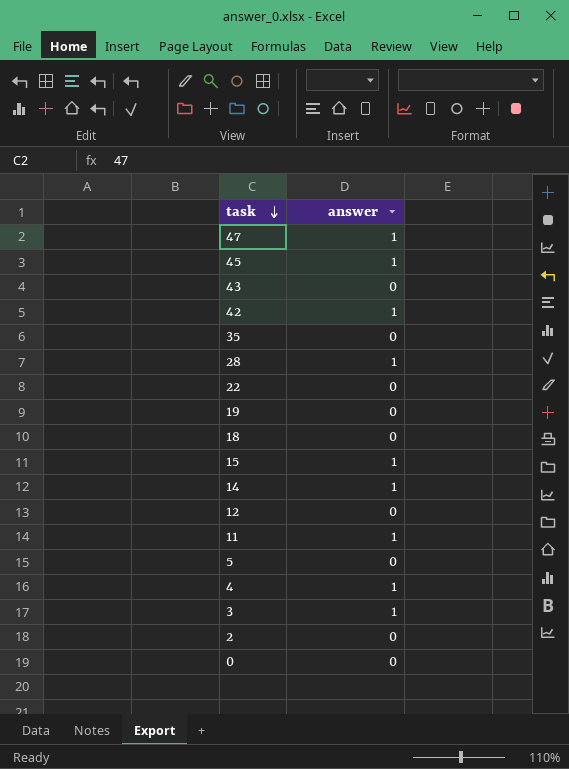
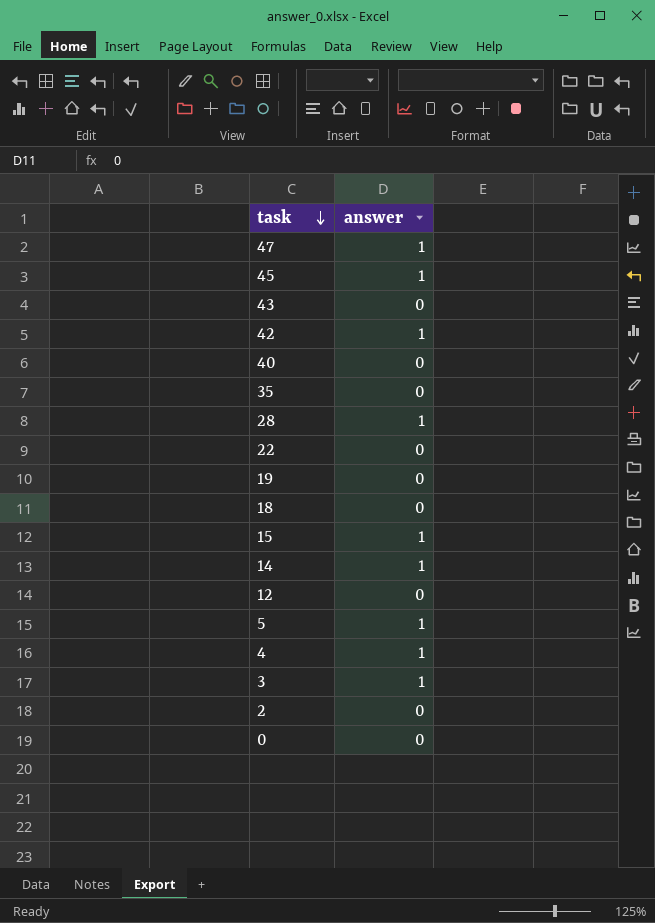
row 11: 1 -> none
row 40: none -> 0
5 | answer: 0 -> 1

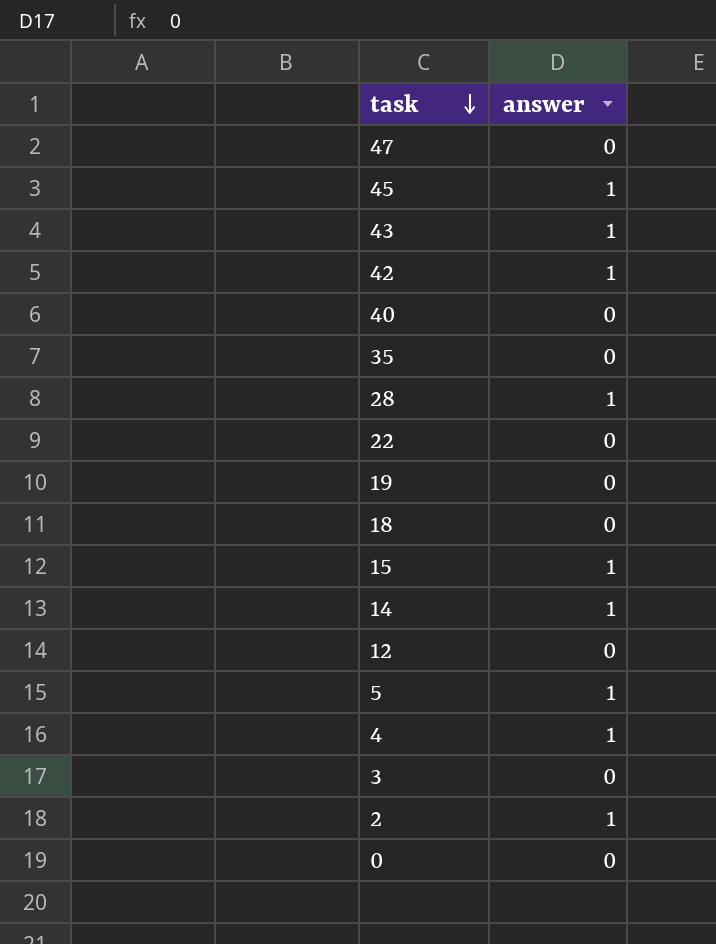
47 | answer: 1 -> 0
43 | answer: 0 -> 1
3 | answer: 1 -> 0
2 | answer: 0 -> 1

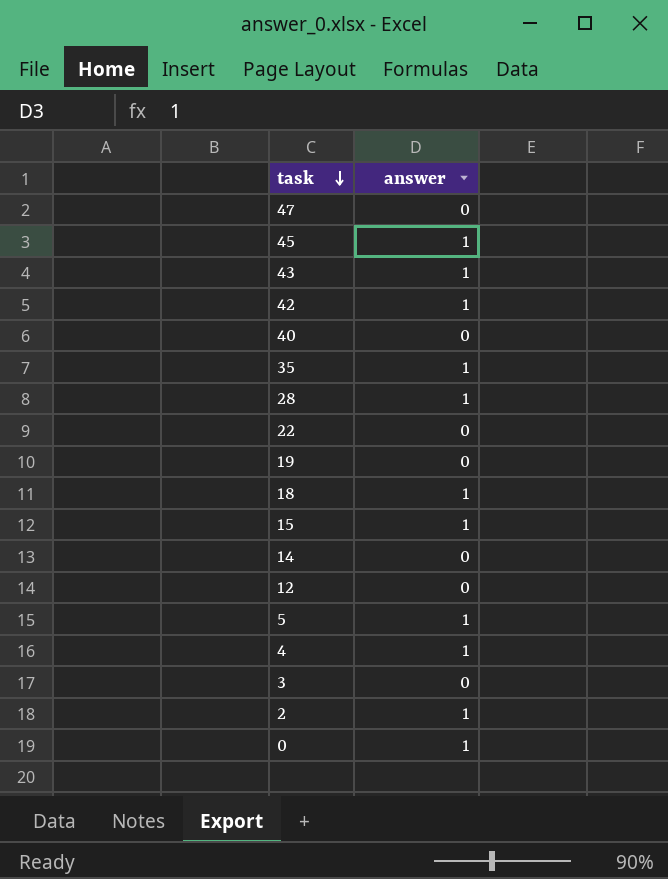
35 | answer: 0 -> 1
18 | answer: 0 -> 1
14 | answer: 1 -> 0
0 | answer: 0 -> 1

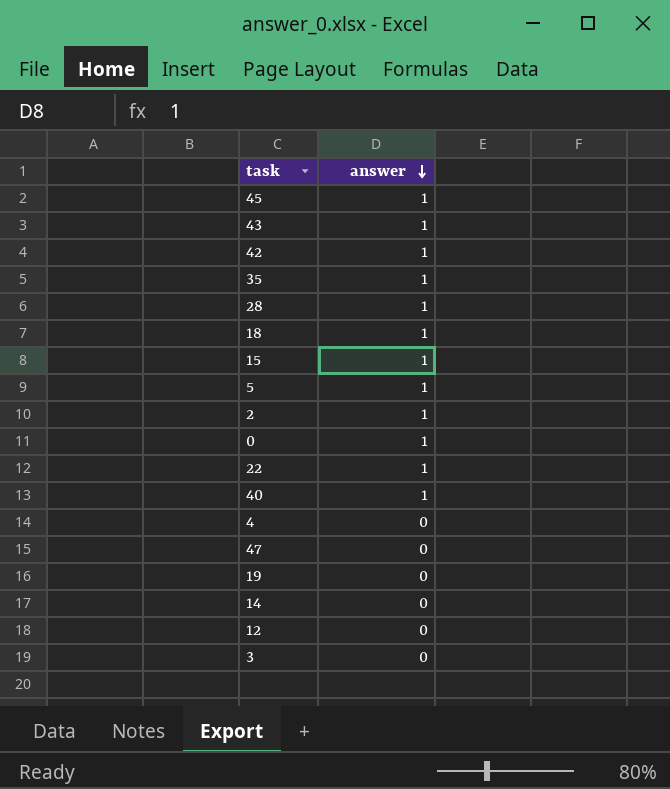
row order: task descending -> answer descending
22 | answer: 0 -> 1
40 | answer: 0 -> 1
4 | answer: 1 -> 0

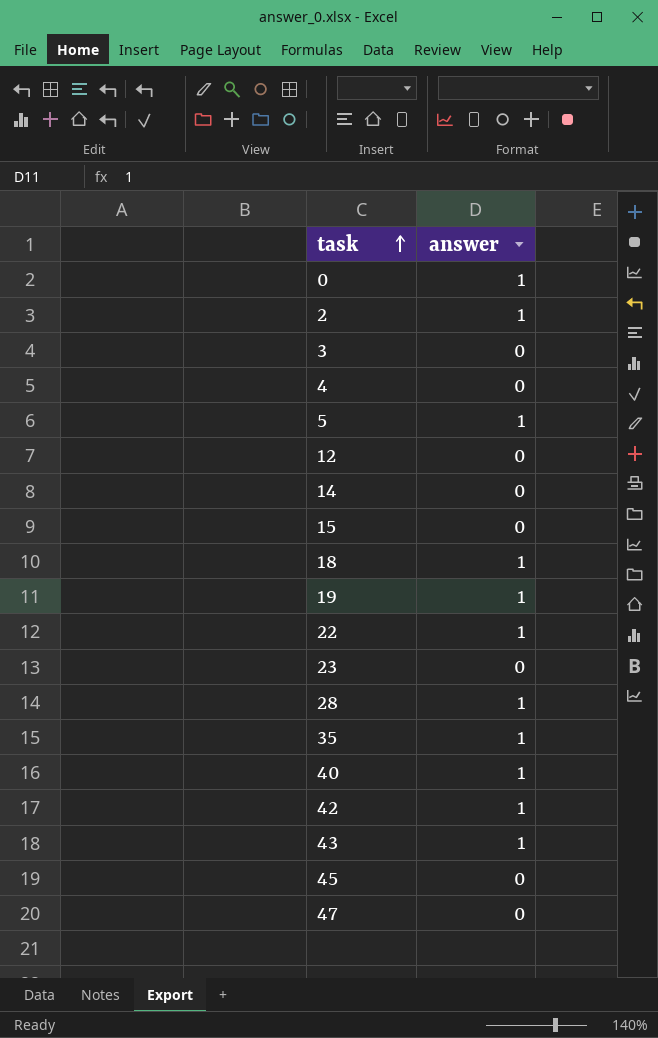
row order: answer descending -> task ascending
15 | answer: 1 -> 0
19 | answer: 0 -> 1
row 23: none -> 0
45 | answer: 1 -> 0

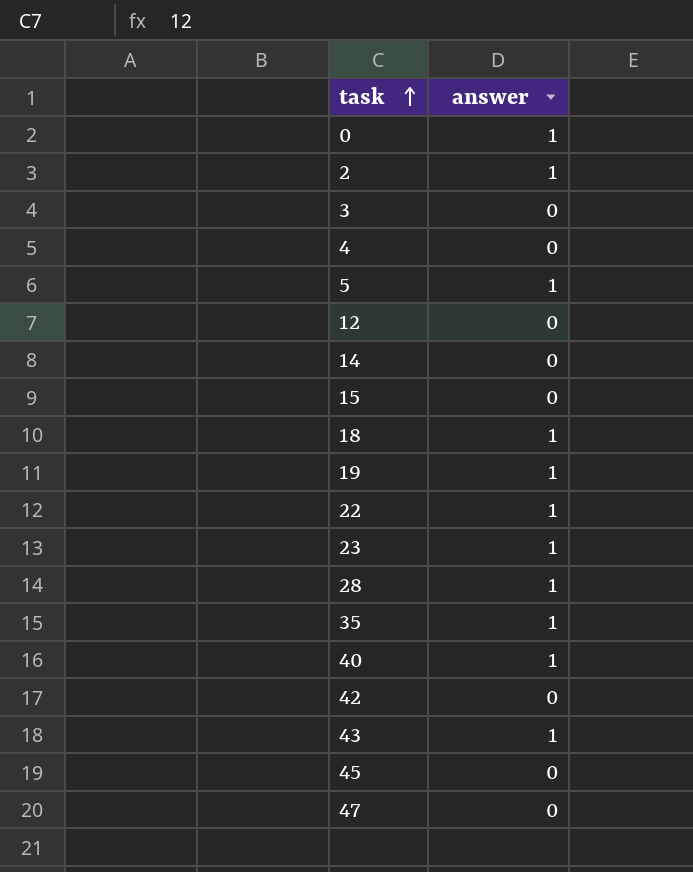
23 | answer: 0 -> 1
42 | answer: 1 -> 0

